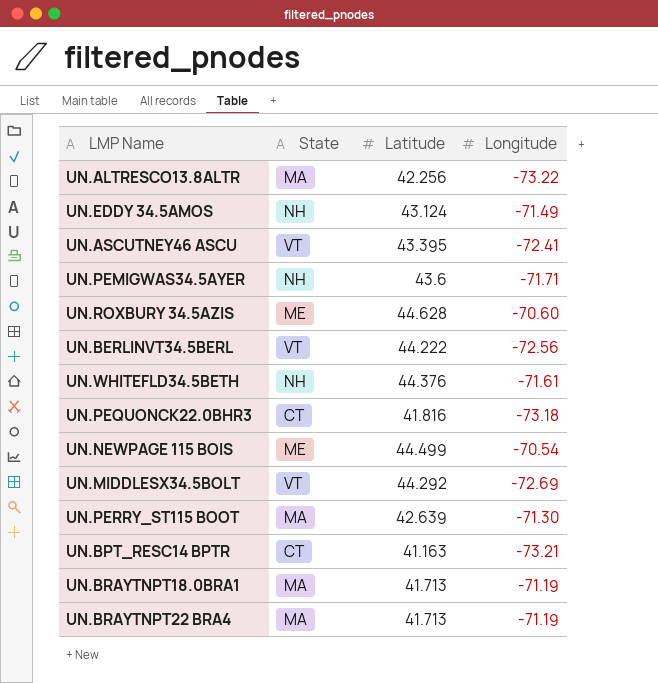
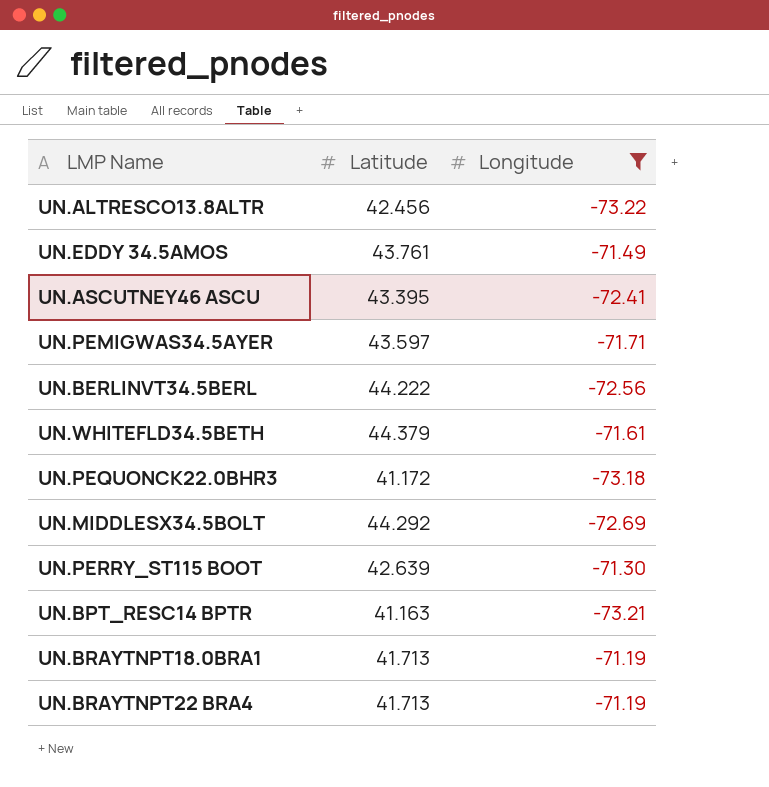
filter: none -> Longitude <= -71.19
column State | position: 2 -> none
UN.ALTRESCO13.8ALTR | Latitude: 42.256 -> 42.456
UN.EDDY 34.5AMOS | Latitude: 43.124 -> 43.761
UN.PEMIGWAS34.5AYER | Latitude: 43.6 -> 43.597
UN.WHITEFLD34.5BETH | Latitude: 44.376 -> 44.379
UN.PEQUONCK22.0BHR3 | Latitude: 41.816 -> 41.172

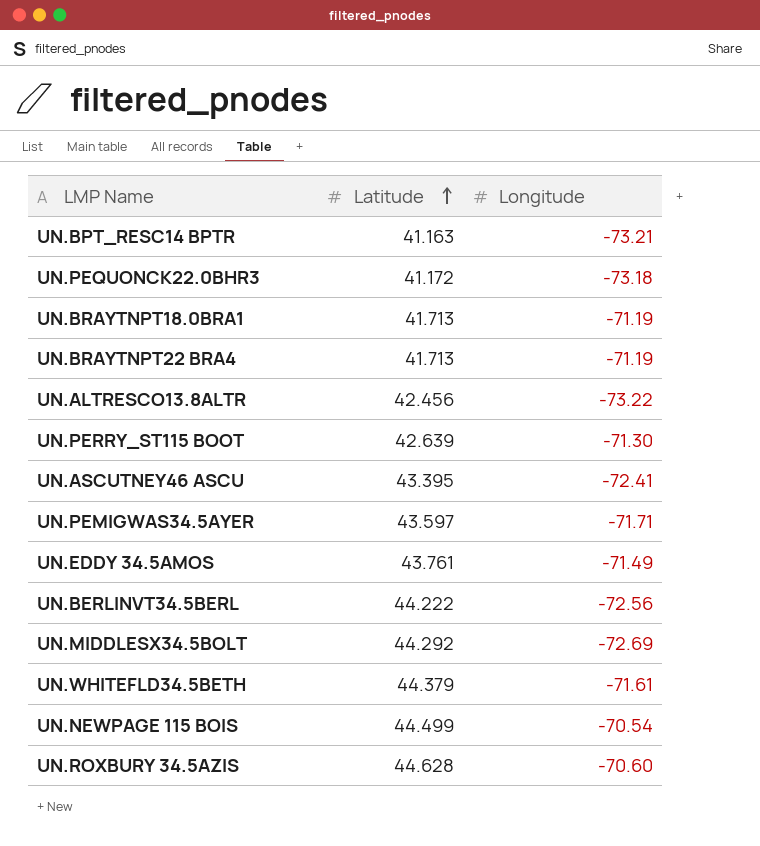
filter: Longitude <= -71.19 -> none
row order: none -> Latitude ascending

